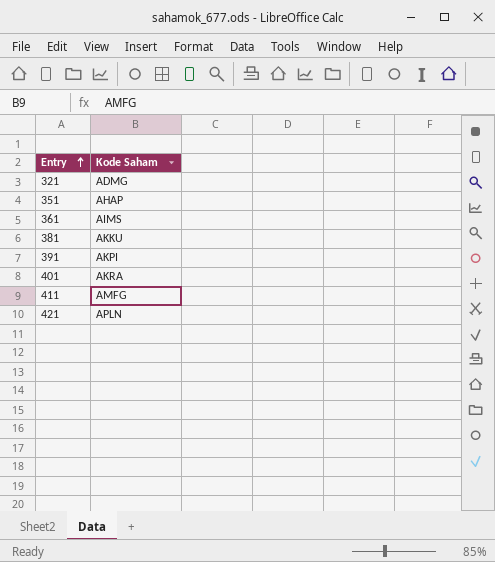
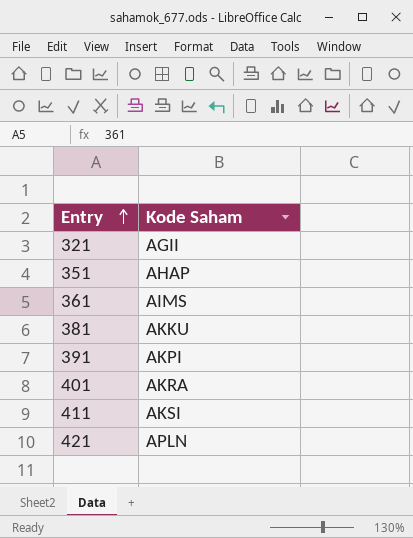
321 | Kode Saham: ADMG -> AGII
411 | Kode Saham: AMFG -> AKSI

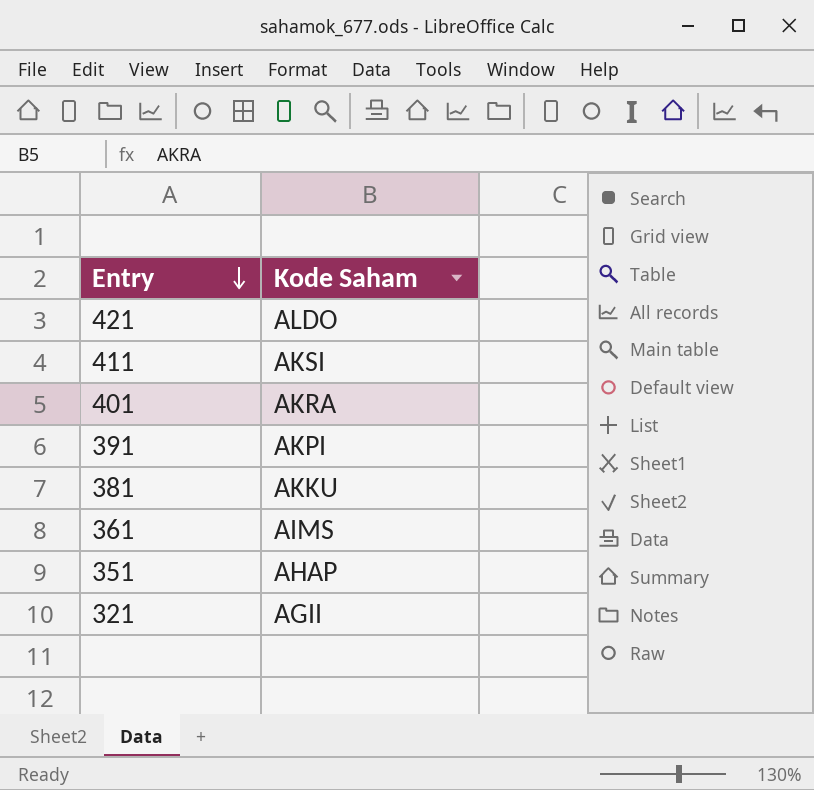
row order: Entry ascending -> Entry descending
421 | Kode Saham: APLN -> ALDO

